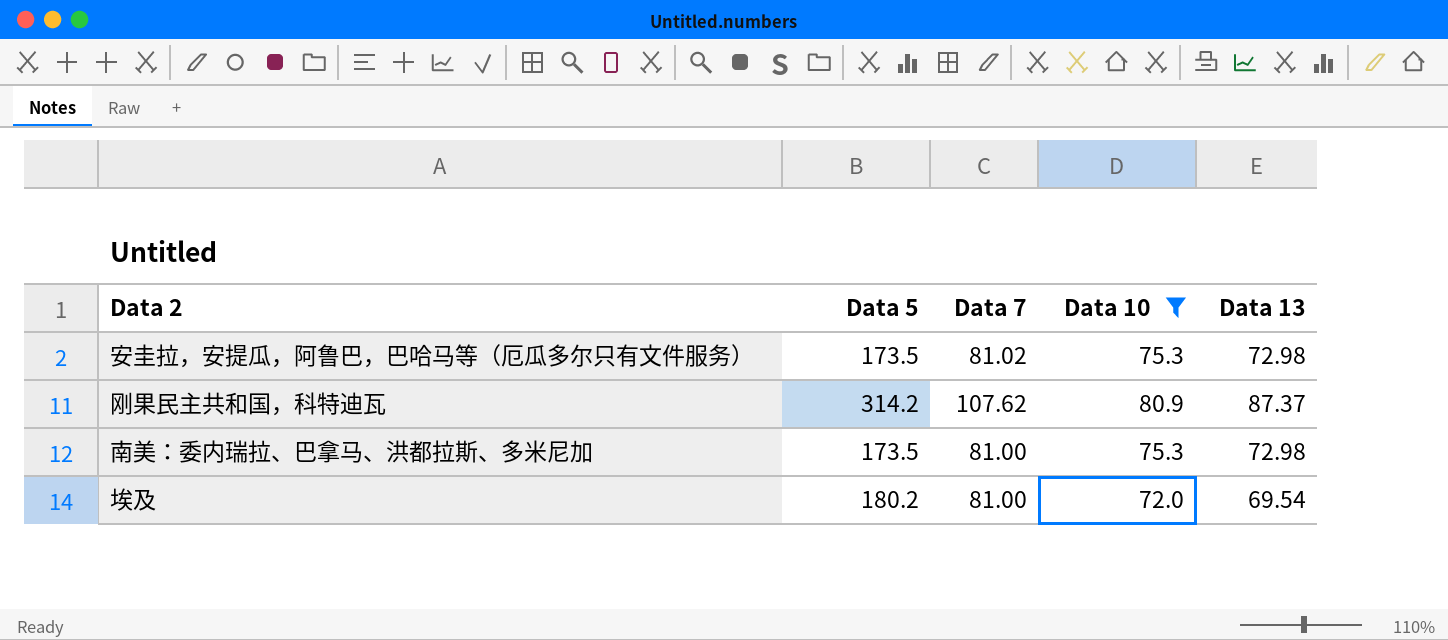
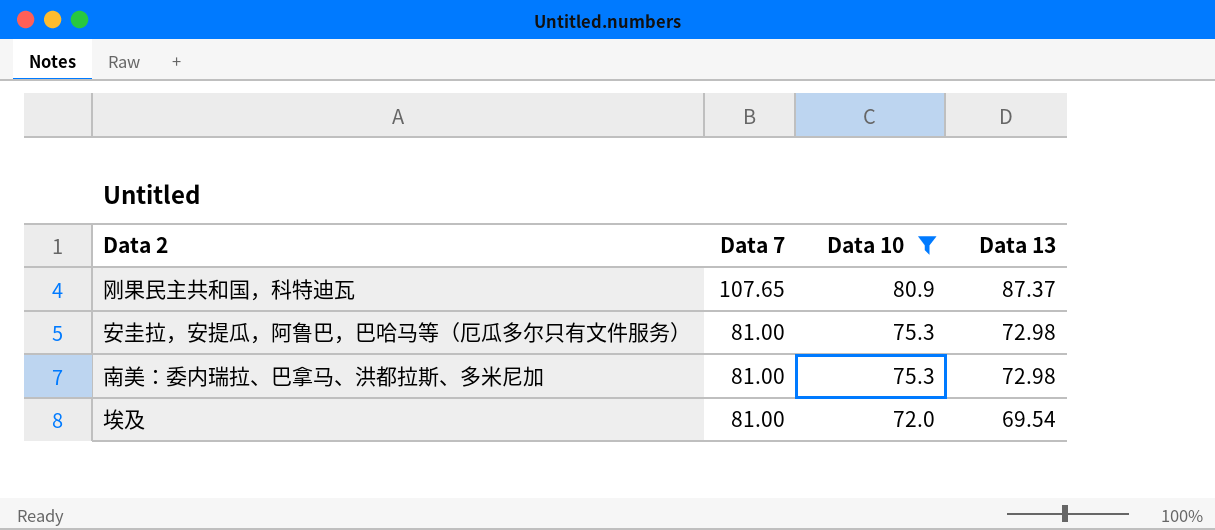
row order: none -> Data 7 descending
column Data 5 | position: 2 -> none
刚果民主共和国，科特迪瓦 | Data 7: 107.62 -> 107.65
安圭拉，安提瓜，阿鲁巴，巴哈马等（厄瓜多尔只有文件服务） | Data 7: 81.02 -> 81.00

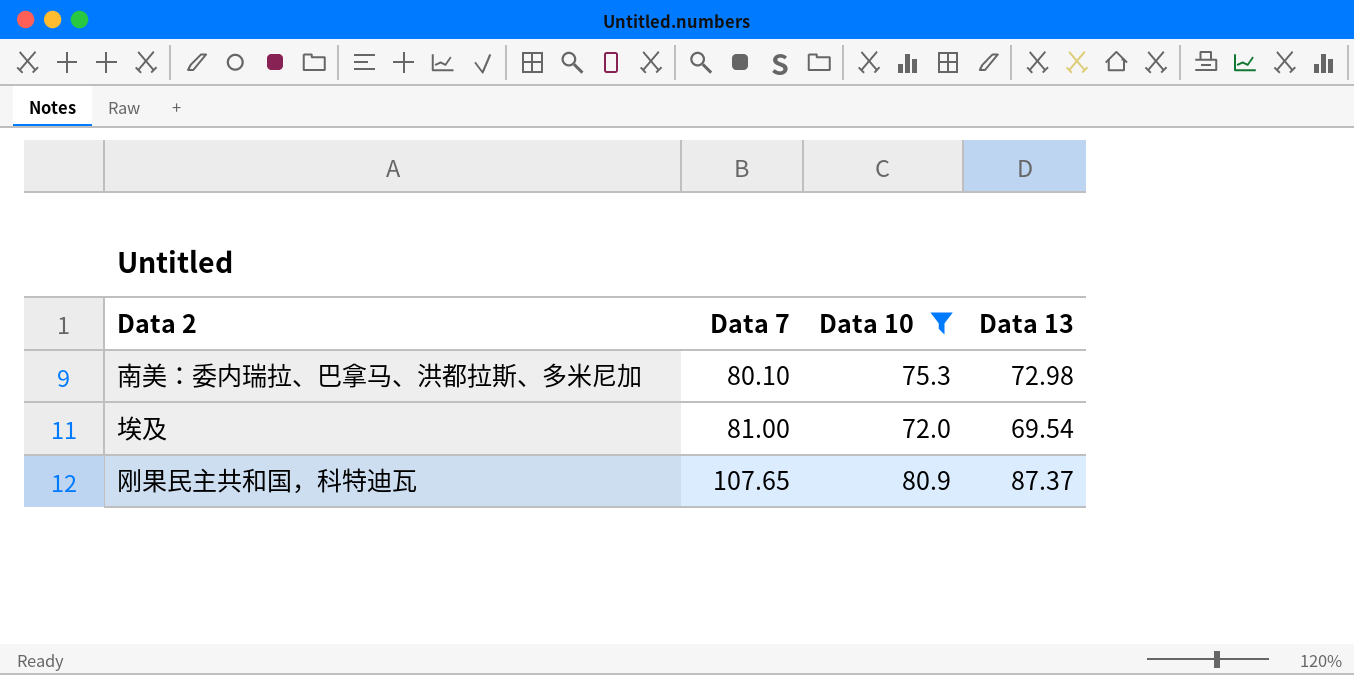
row order: Data 7 descending -> Data 7 ascending
row 安圭拉，安提瓜，阿鲁巴，巴哈马等（厄瓜多尔只有文件服务）: 81.00 | 75.3 | 72.98 -> none
南美：委内瑞拉、巴拿马、洪都拉斯、多米尼加 | Data 7: 81.00 -> 80.10

